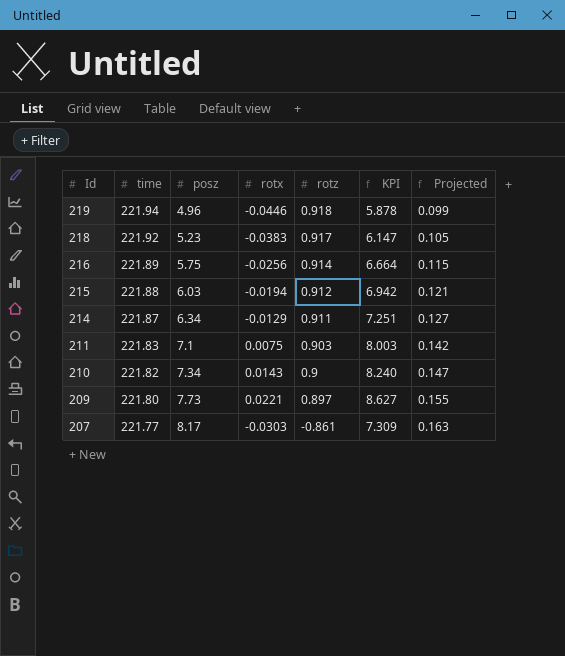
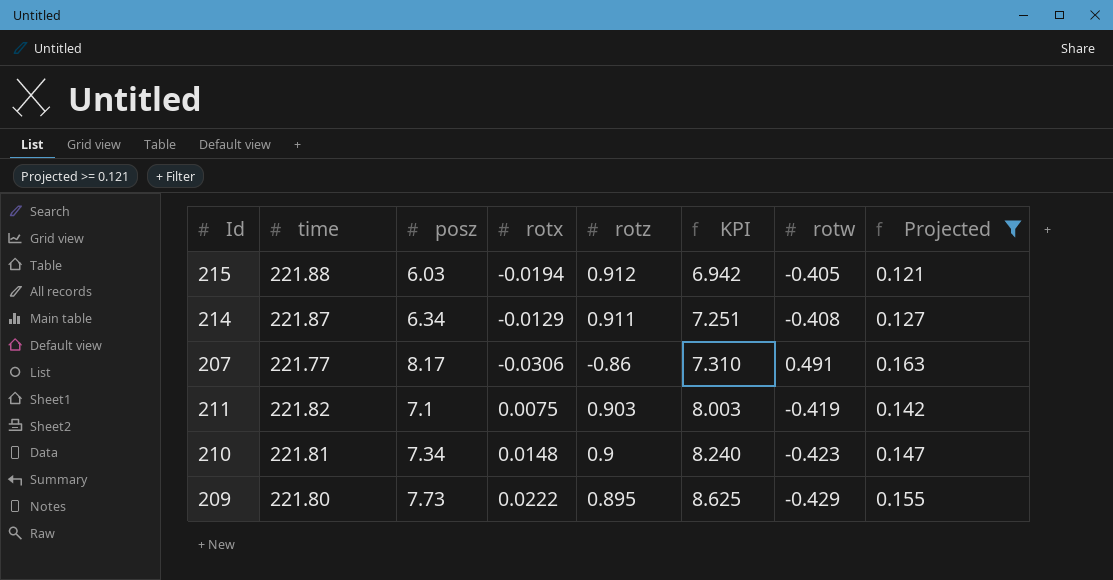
filter: none -> Projected >= 0.121
row order: Id descending -> KPI ascending
column rotw | position: none -> 7
207 | rotx: -0.0303 -> -0.0306
207 | rotz: -0.861 -> -0.86
207 | KPI: 7.309 -> 7.310
211 | time: 221.83 -> 221.82
210 | time: 221.82 -> 221.81
210 | rotx: 0.0143 -> 0.0148
209 | rotx: 0.0221 -> 0.0222
209 | rotz: 0.897 -> 0.895
209 | KPI: 8.627 -> 8.625

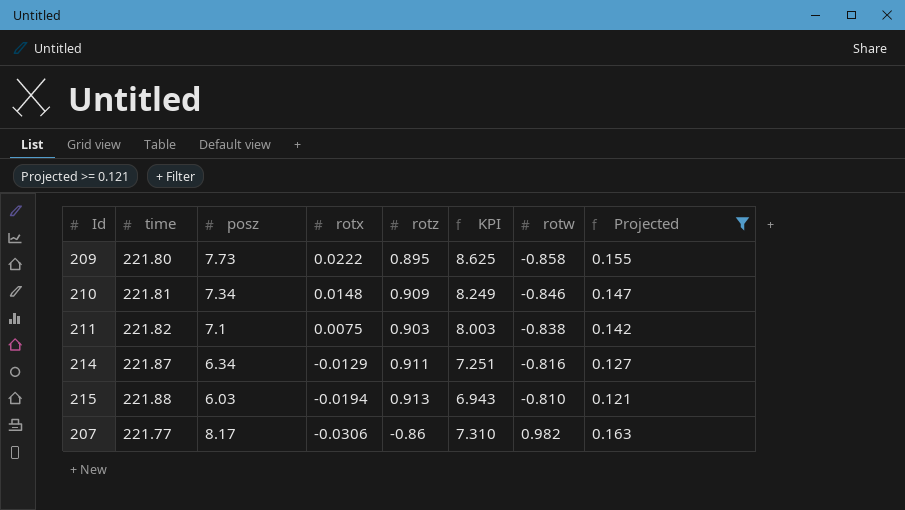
row order: KPI ascending -> rotx descending
209 | rotw: -0.429 -> -0.858
210 | rotz: 0.9 -> 0.909
210 | KPI: 8.240 -> 8.249
210 | rotw: -0.423 -> -0.846
211 | rotw: -0.419 -> -0.838
214 | rotw: -0.408 -> -0.816
215 | rotz: 0.912 -> 0.913
215 | KPI: 6.942 -> 6.943
215 | rotw: -0.405 -> -0.810
207 | rotw: 0.491 -> 0.982

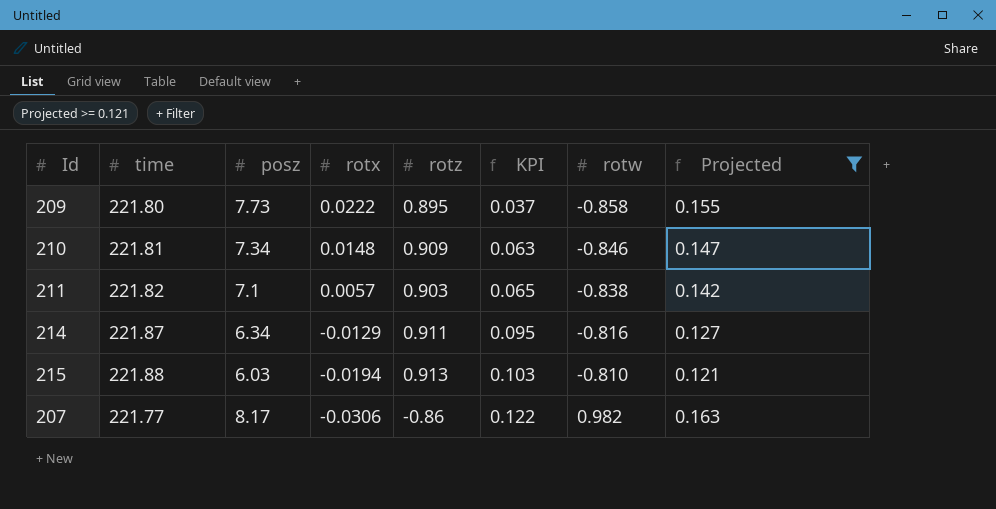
column KPI | formula: [posz] + [rotz] -> [rotz] + [rotw]
211 | rotx: 0.0075 -> 0.0057

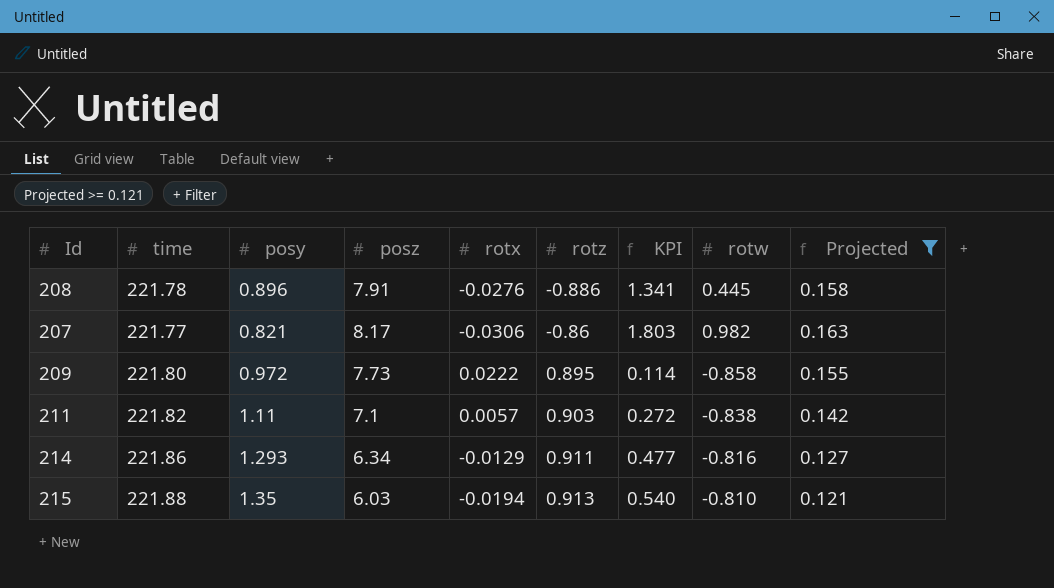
row order: rotx descending -> rotz ascending
column posy | position: none -> 3
column KPI | formula: [rotz] + [rotw] -> [posy] + [rotw]
row 210: 221.81 | 7.34 | 0.0148 | 0.909 | 0.063 | -0.846 | 0.147 -> none
row 208: none -> 221.78 | 0.896 | 7.91 | -0.0276 | -0.886 | 1.341 | 0.445 | 0.158
214 | time: 221.87 -> 221.86

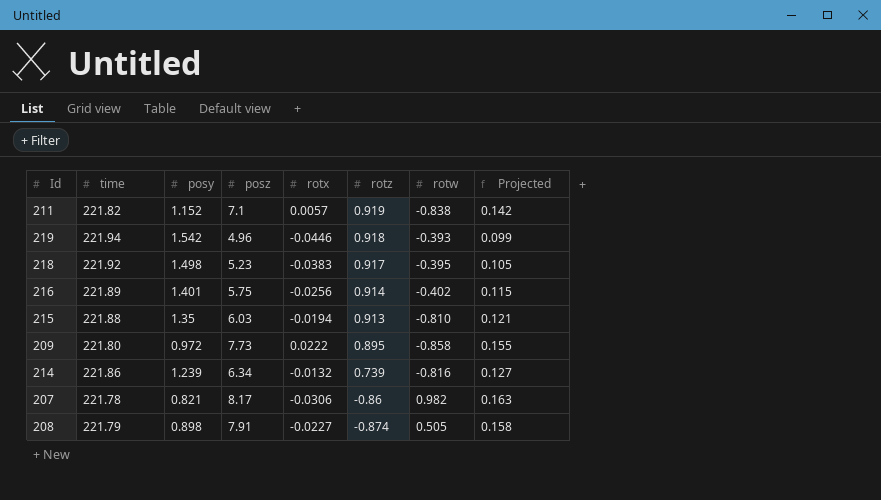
filter: Projected >= 0.121 -> none
row order: rotz ascending -> rotz descending
column KPI | formula: [posy] + [rotw] -> none
211 | posy: 1.11 -> 1.152
211 | rotz: 0.903 -> 0.919
214 | posy: 1.293 -> 1.239
214 | rotx: -0.0129 -> -0.0132
214 | rotz: 0.911 -> 0.739
207 | time: 221.77 -> 221.78
208 | time: 221.78 -> 221.79
208 | posy: 0.896 -> 0.898
208 | rotx: -0.0276 -> -0.0227
208 | rotz: -0.886 -> -0.874
208 | rotw: 0.445 -> 0.505

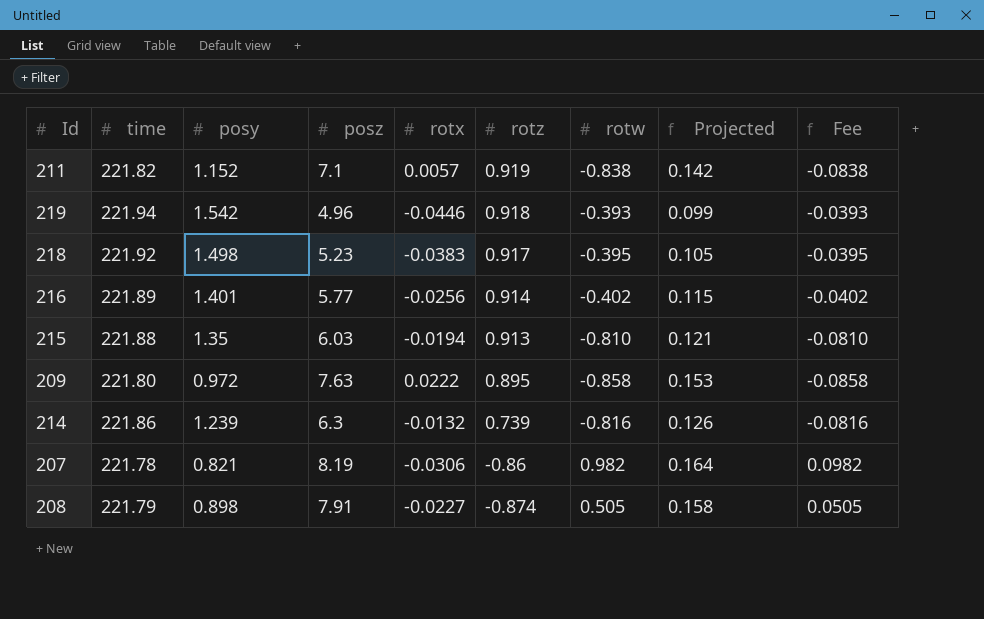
column Fee | formula: none -> [rotw] * 0.1
216 | posz: 5.75 -> 5.77
209 | posz: 7.73 -> 7.63
209 | Projected: 0.155 -> 0.153
214 | posz: 6.34 -> 6.3
214 | Projected: 0.127 -> 0.126
207 | posz: 8.17 -> 8.19
207 | Projected: 0.163 -> 0.164

